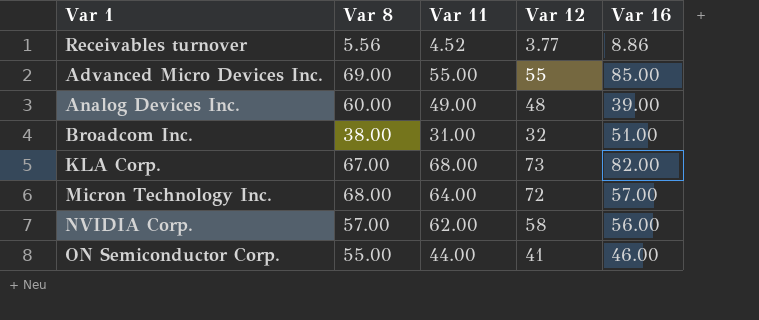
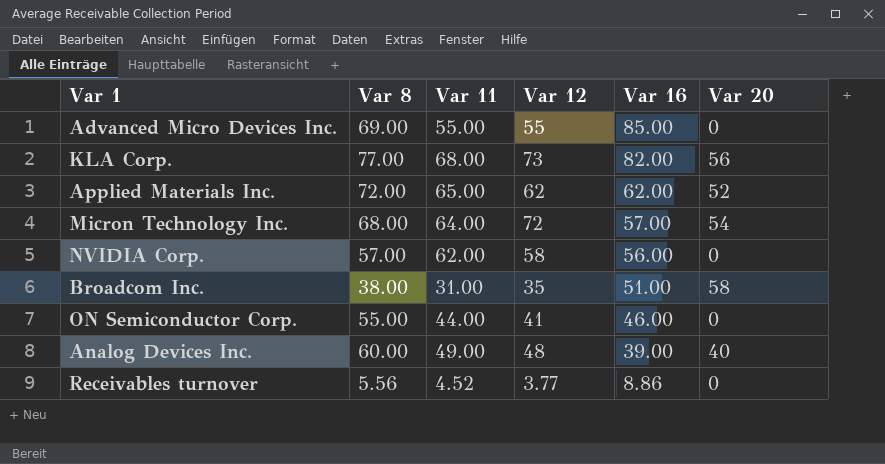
row order: none -> Var 16 descending
column Var 20 | position: none -> 6
KLA Corp. | Var 8: 67.00 -> 77.00
row Applied Materials Inc.: none -> 72.00 | 65.00 | 62 | 62.00 | 52
Broadcom Inc. | Var 12: 32 -> 35

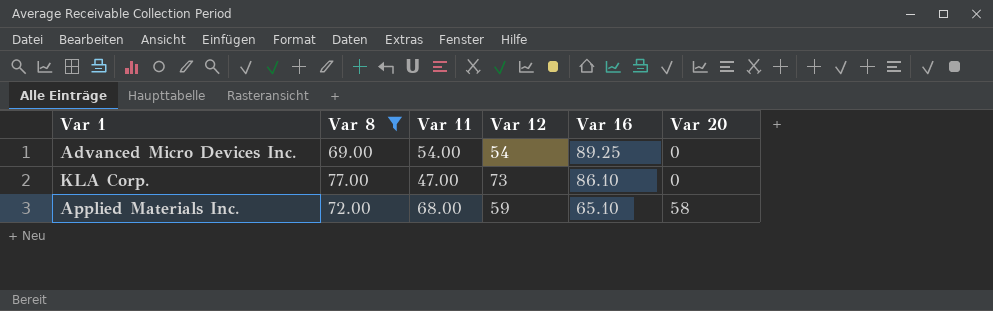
filter: none -> Var 8 >= 69.00
Advanced Micro Devices Inc. | Var 11: 55.00 -> 54.00
Advanced Micro Devices Inc. | Var 12: 55 -> 54
Advanced Micro Devices Inc. | Var 16: 85.00 -> 89.25
KLA Corp. | Var 11: 68.00 -> 47.00
KLA Corp. | Var 16: 82.00 -> 86.10
KLA Corp. | Var 20: 56 -> 0
Applied Materials Inc. | Var 11: 65.00 -> 68.00
Applied Materials Inc. | Var 12: 62 -> 59
Applied Materials Inc. | Var 16: 62.00 -> 65.10
Applied Materials Inc. | Var 20: 52 -> 58

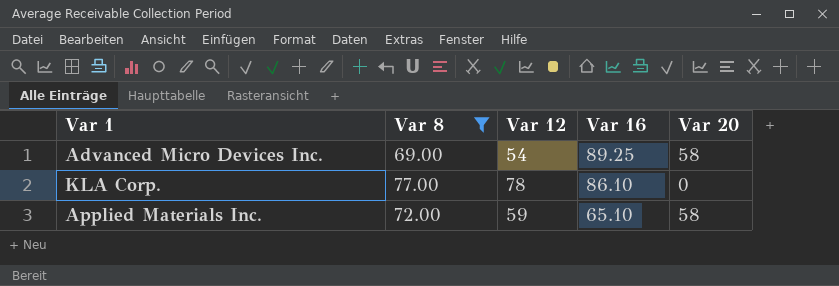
column Var 11 | position: 3 -> none
Advanced Micro Devices Inc. | Var 20: 0 -> 58
KLA Corp. | Var 12: 73 -> 78

